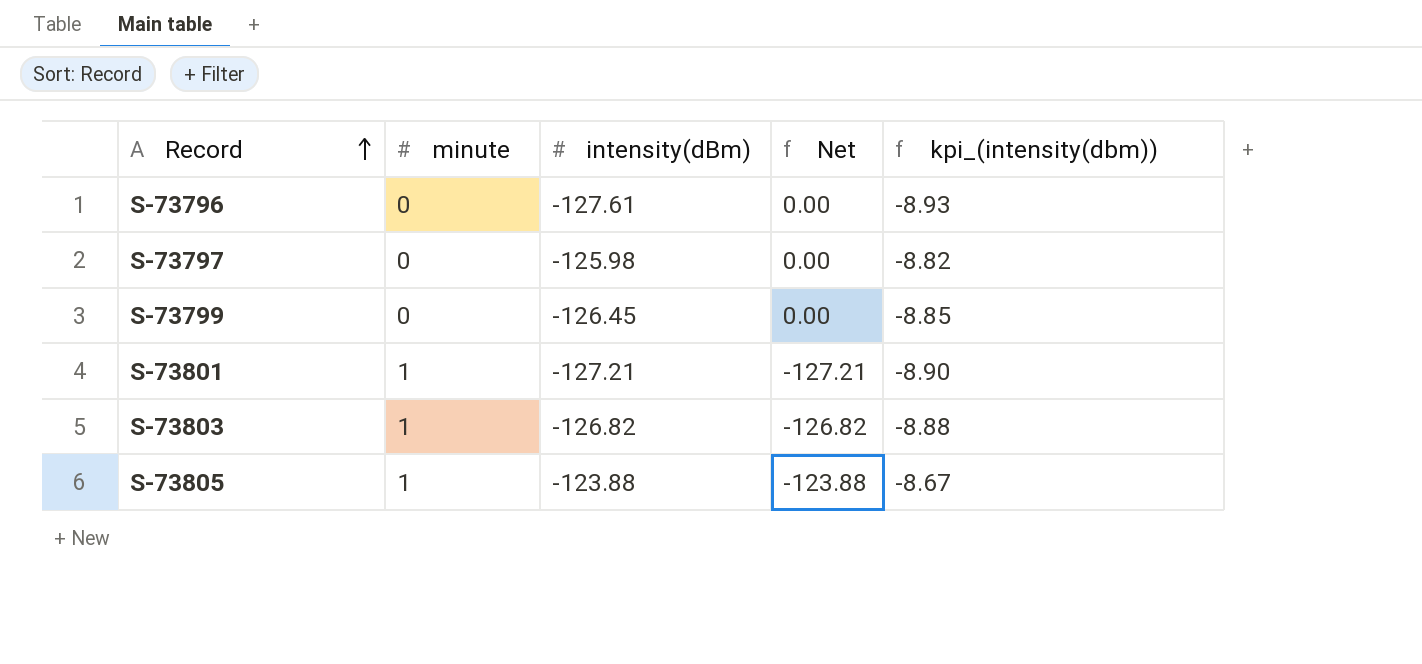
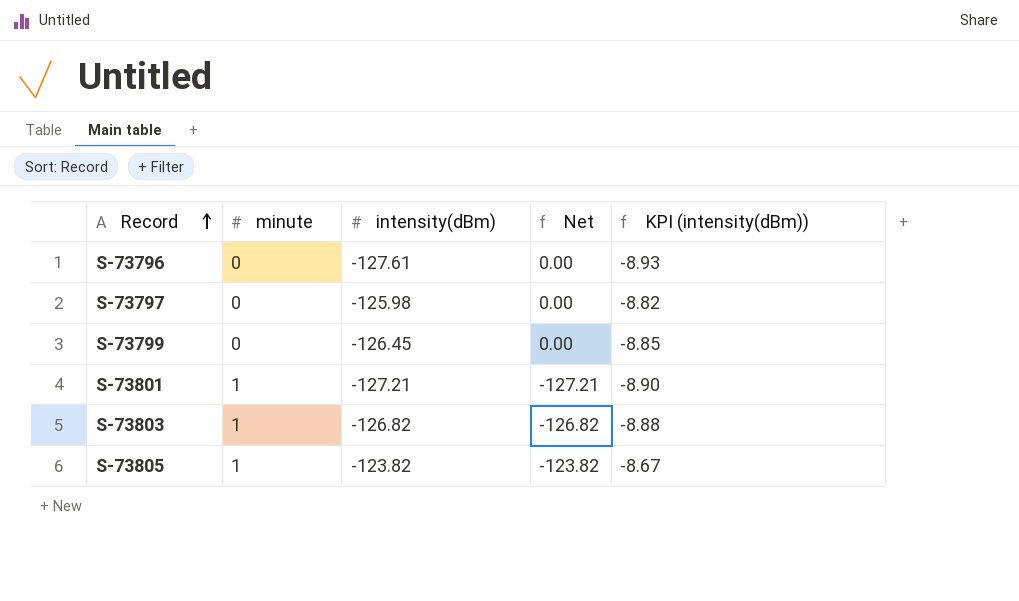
column name: kpi_(intensity(dbm)) -> KPI (intensity(dBm))
S-73805 | intensity(dBm): -123.88 -> -123.82
S-73805 | Net: -123.88 -> -123.82

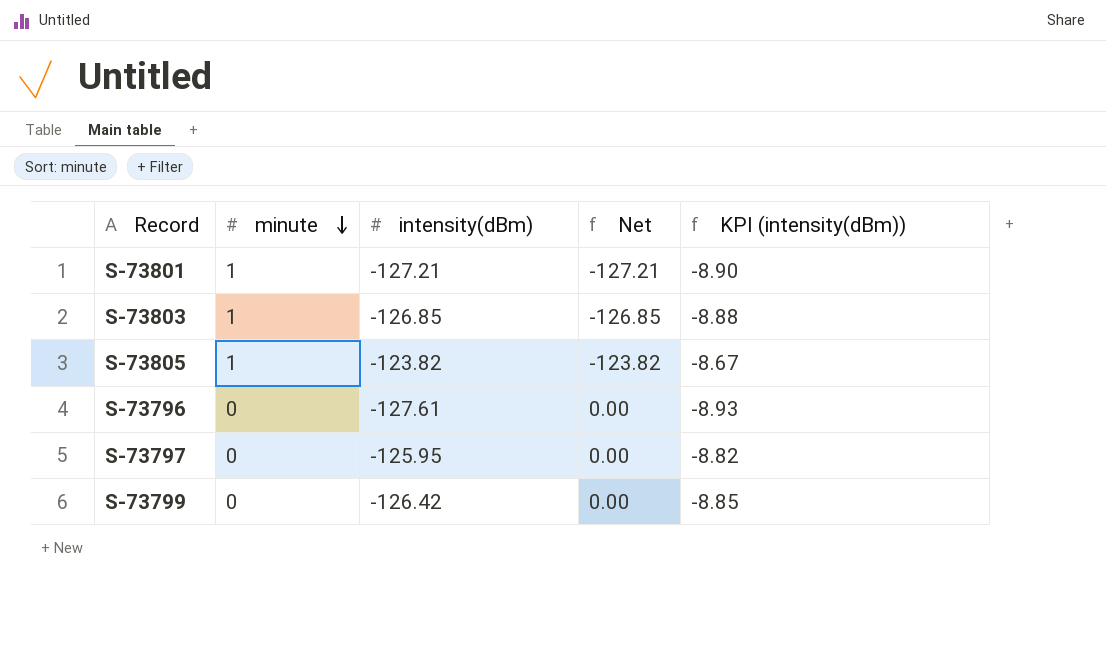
row order: Record ascending -> minute descending
S-73803 | intensity(dBm): -126.82 -> -126.85
S-73803 | Net: -126.82 -> -126.85
S-73797 | intensity(dBm): -125.98 -> -125.95
S-73799 | intensity(dBm): -126.45 -> -126.42

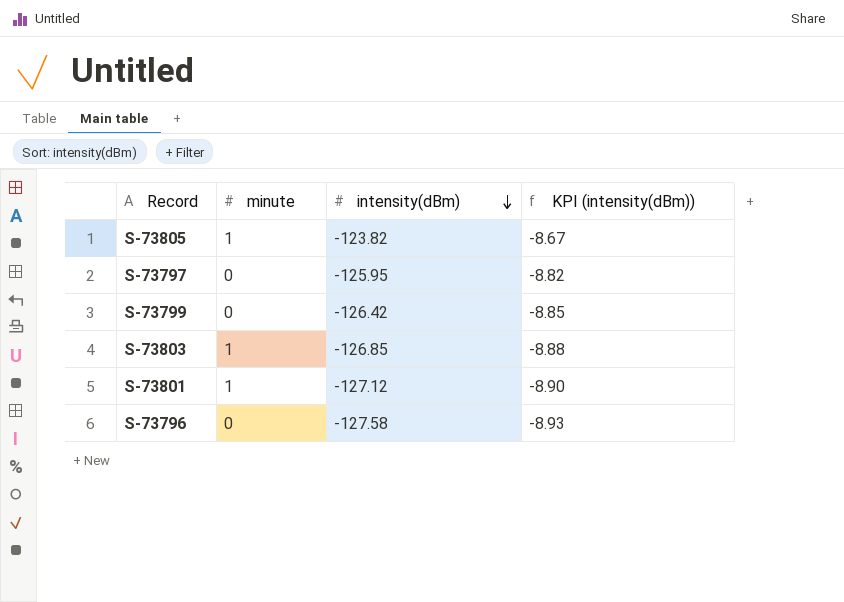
row order: minute descending -> intensity(dBm) descending
column Net | formula: [minute] * [intensity(dBm)] -> none
S-73801 | intensity(dBm): -127.21 -> -127.12
S-73796 | intensity(dBm): -127.61 -> -127.58

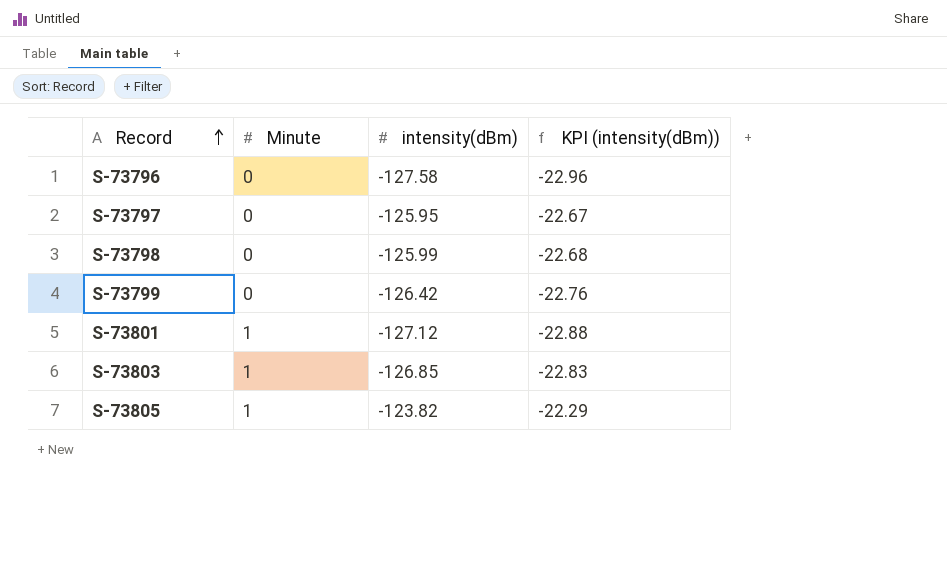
row order: intensity(dBm) descending -> Record ascending
column name: minute -> Minute
column KPI (intensity(dBm)) | formula: [intensity(dBm)] * 0.07 -> [intensity(dBm)] * 0.18
row S-73798: none -> 0 | -125.99 | -22.68

